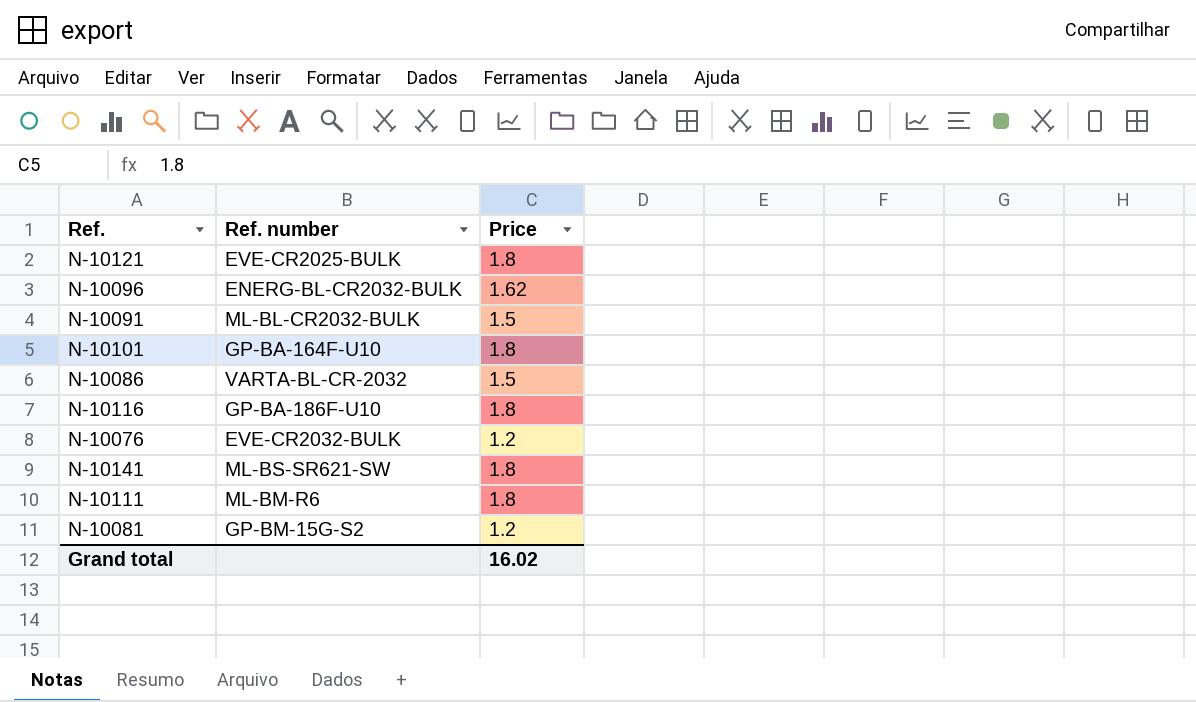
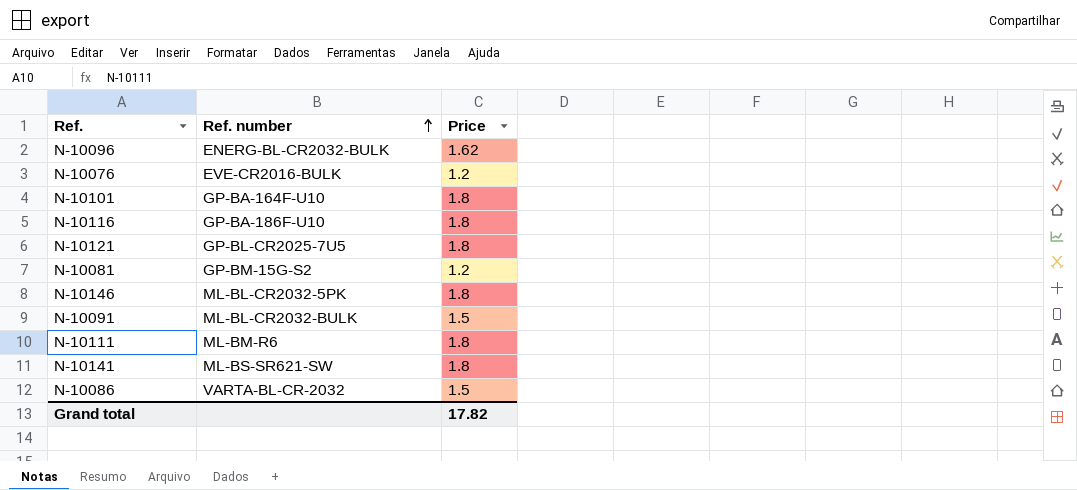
row order: none -> Ref. number ascending
N-10076 | Ref. number: EVE-CR2032-BULK -> EVE-CR2016-BULK
N-10121 | Ref. number: EVE-CR2025-BULK -> GP-BL-CR2025-7U5
row N-10146: none -> ML-BL-CR2032-5PK | 1.8
Grand total | Price: 16.02 -> 17.82

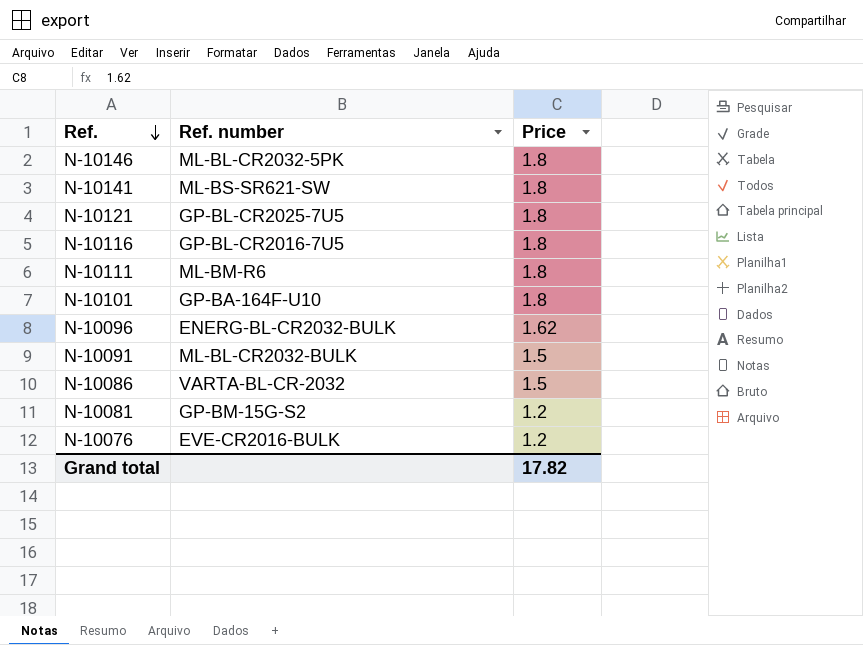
row order: Ref. number ascending -> Ref. descending
N-10116 | Ref. number: GP-BA-186F-U10 -> GP-BL-CR2016-7U5

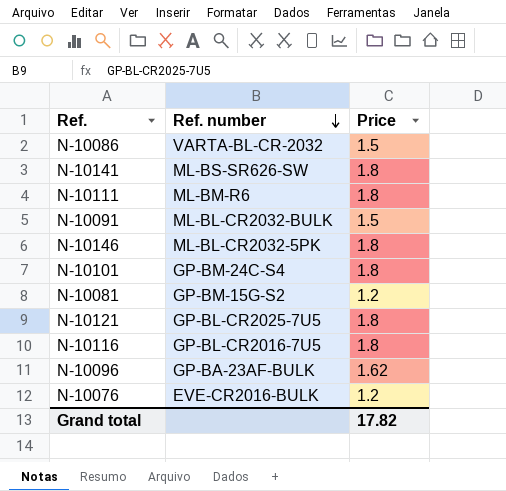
row order: Ref. descending -> Ref. number descending
N-10141 | Ref. number: ML-BS-SR621-SW -> ML-BS-SR626-SW
N-10101 | Ref. number: GP-BA-164F-U10 -> GP-BM-24C-S4
N-10096 | Ref. number: ENERG-BL-CR2032-BULK -> GP-BA-23AF-BULK

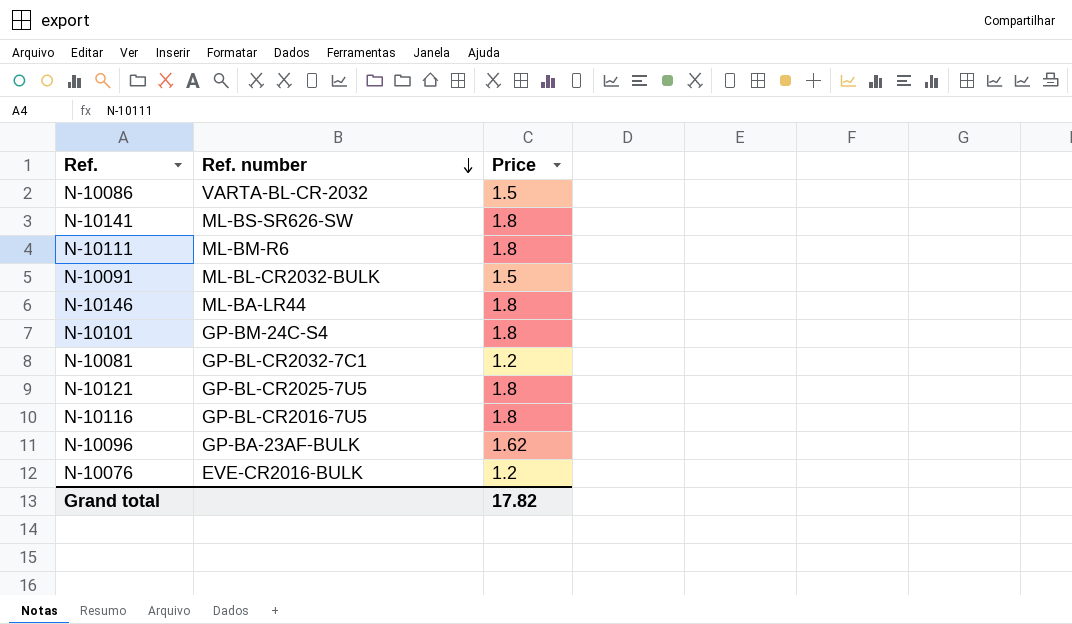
N-10146 | Ref. number: ML-BL-CR2032-5PK -> ML-BA-LR44
N-10081 | Ref. number: GP-BM-15G-S2 -> GP-BL-CR2032-7C1

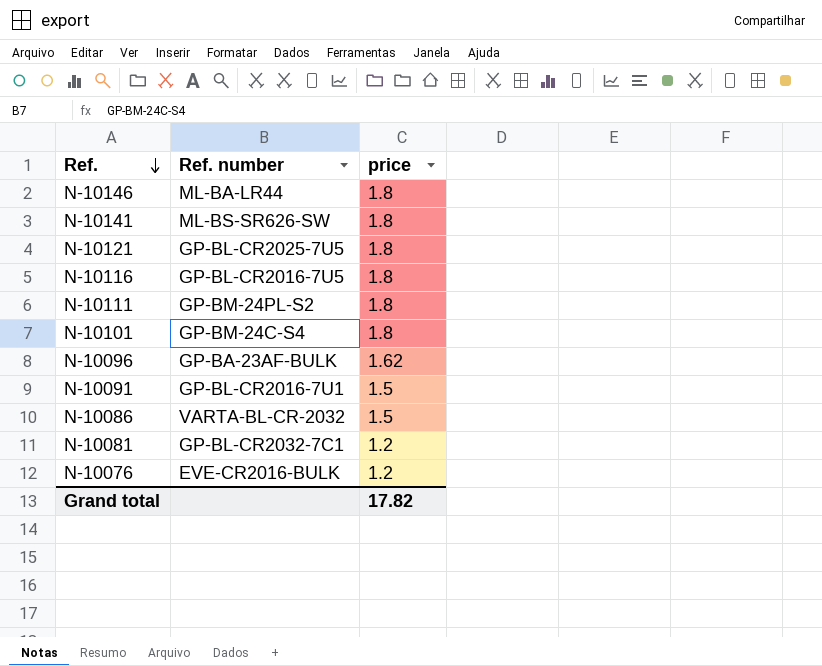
row order: Ref. number descending -> Ref. descending
column name: Price -> price
N-10111 | Ref. number: ML-BM-R6 -> GP-BM-24PL-S2
N-10091 | Ref. number: ML-BL-CR2032-BULK -> GP-BL-CR2016-7U1

